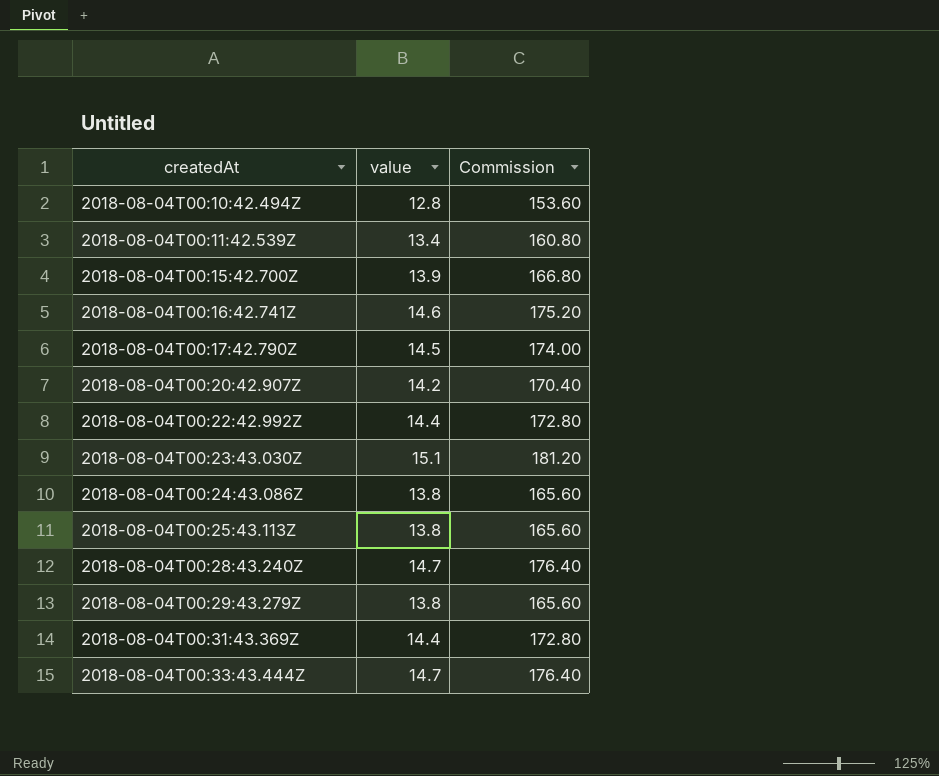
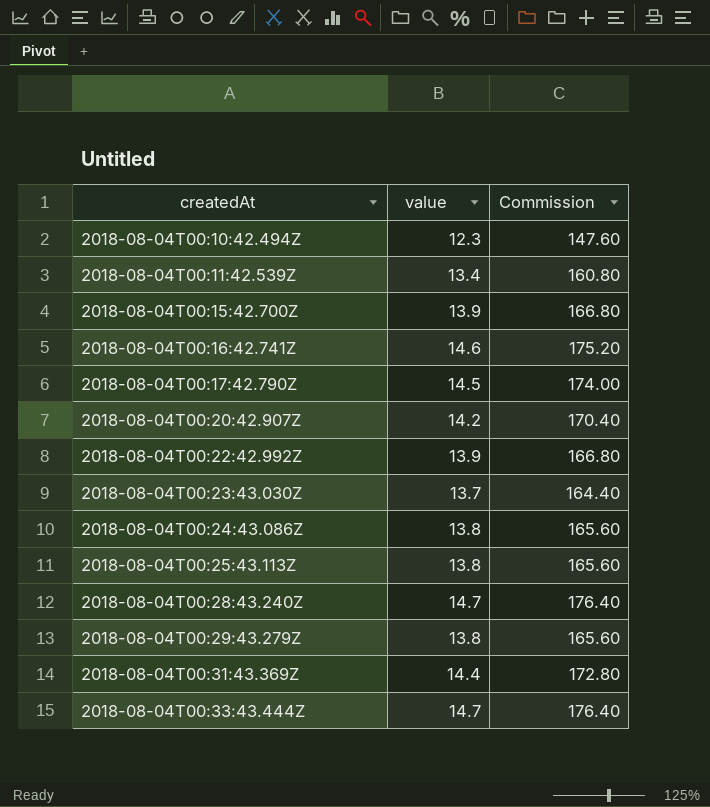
2018-08-04T00:10:42.494Z | value: 12.8 -> 12.3
2018-08-04T00:10:42.494Z | Commission: 153.60 -> 147.60
2018-08-04T00:22:42.992Z | value: 14.4 -> 13.9
2018-08-04T00:22:42.992Z | Commission: 172.80 -> 166.80
2018-08-04T00:23:43.030Z | value: 15.1 -> 13.7
2018-08-04T00:23:43.030Z | Commission: 181.20 -> 164.40

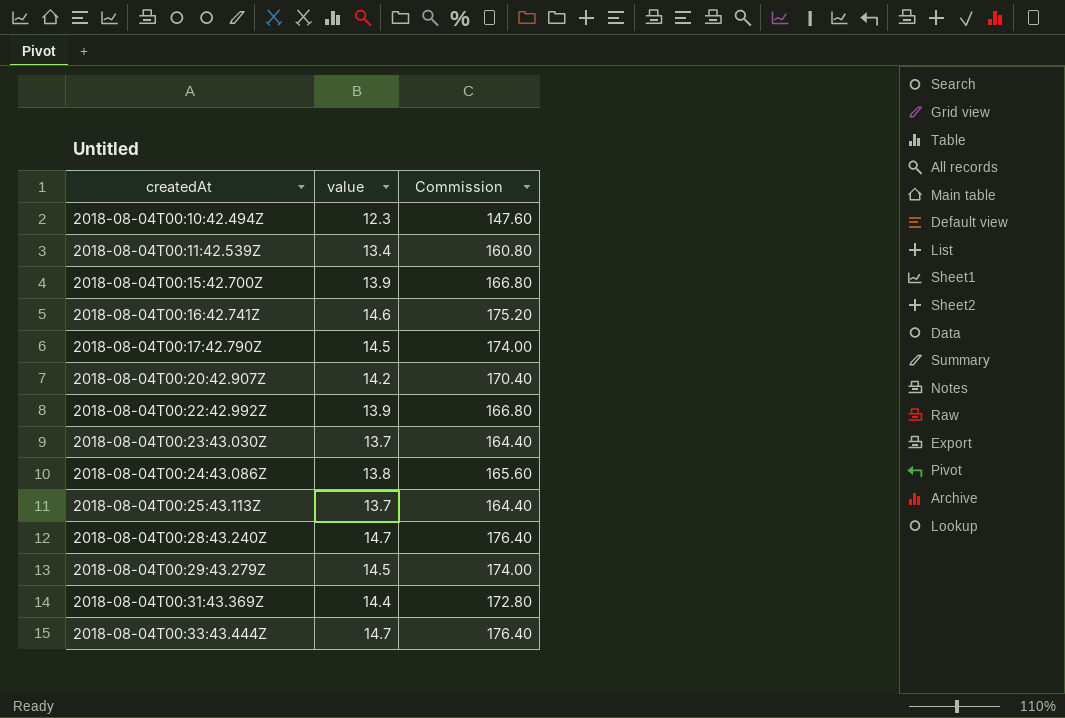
2018-08-04T00:25:43.113Z | value: 13.8 -> 13.7
2018-08-04T00:25:43.113Z | Commission: 165.60 -> 164.40
2018-08-04T00:29:43.279Z | value: 13.8 -> 14.5
2018-08-04T00:29:43.279Z | Commission: 165.60 -> 174.00

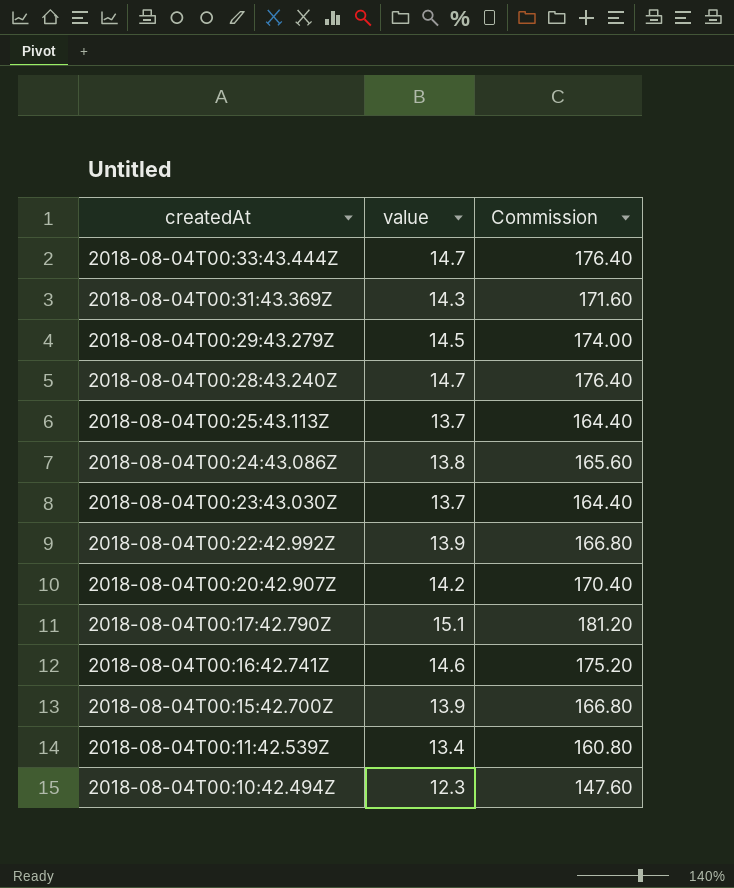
row order: createdAt ascending -> createdAt descending
2018-08-04T00:31:43.369Z | value: 14.4 -> 14.3
2018-08-04T00:31:43.369Z | Commission: 172.80 -> 171.60
2018-08-04T00:17:42.790Z | value: 14.5 -> 15.1
2018-08-04T00:17:42.790Z | Commission: 174.00 -> 181.20

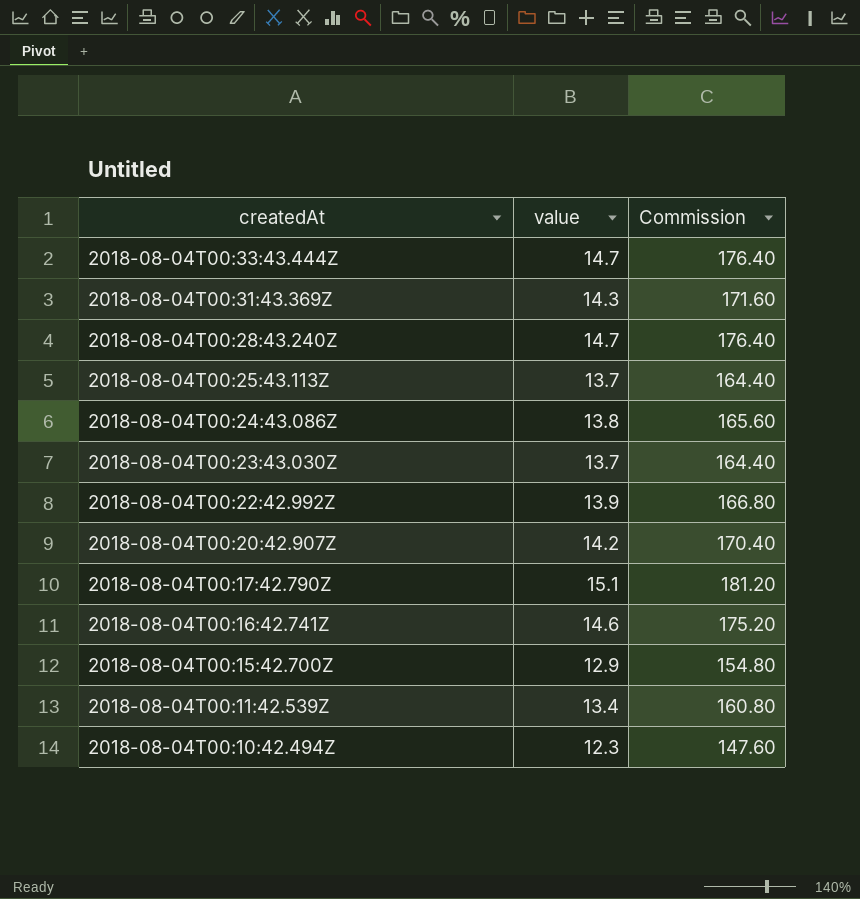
row 2018-08-04T00:29:43.279Z: 14.5 | 174.00 -> none
2018-08-04T00:15:42.700Z | value: 13.9 -> 12.9
2018-08-04T00:15:42.700Z | Commission: 166.80 -> 154.80

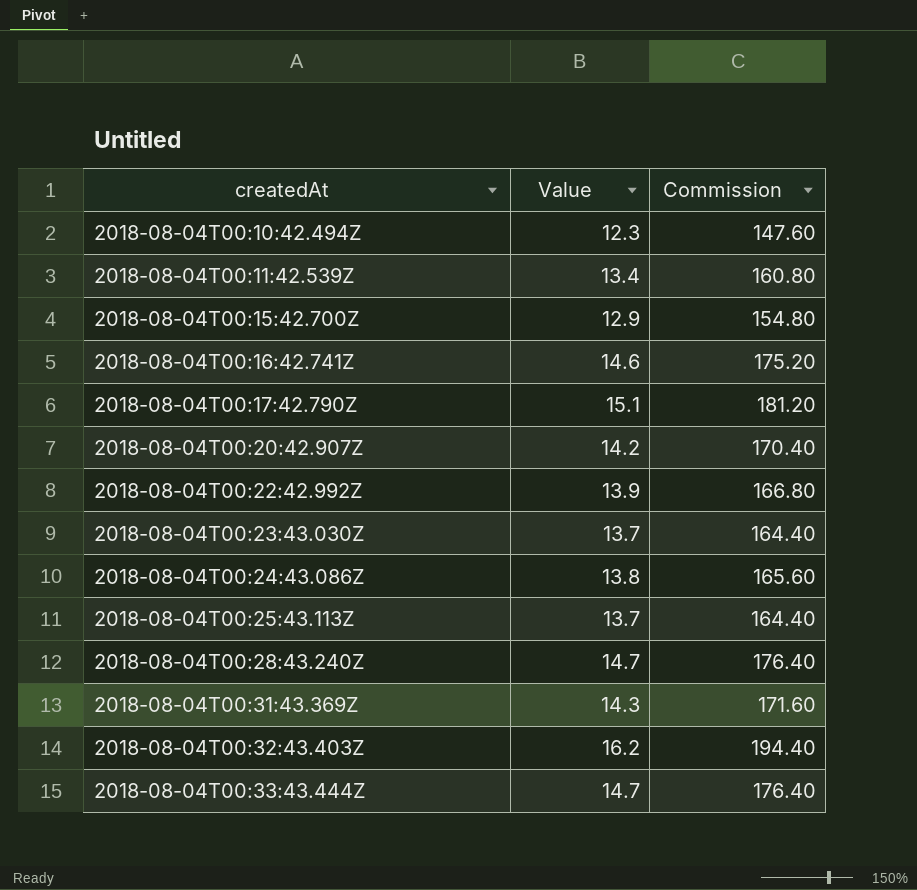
row order: createdAt descending -> createdAt ascending
column name: value -> Value
row 2018-08-04T00:32:43.403Z: none -> 16.2 | 194.40

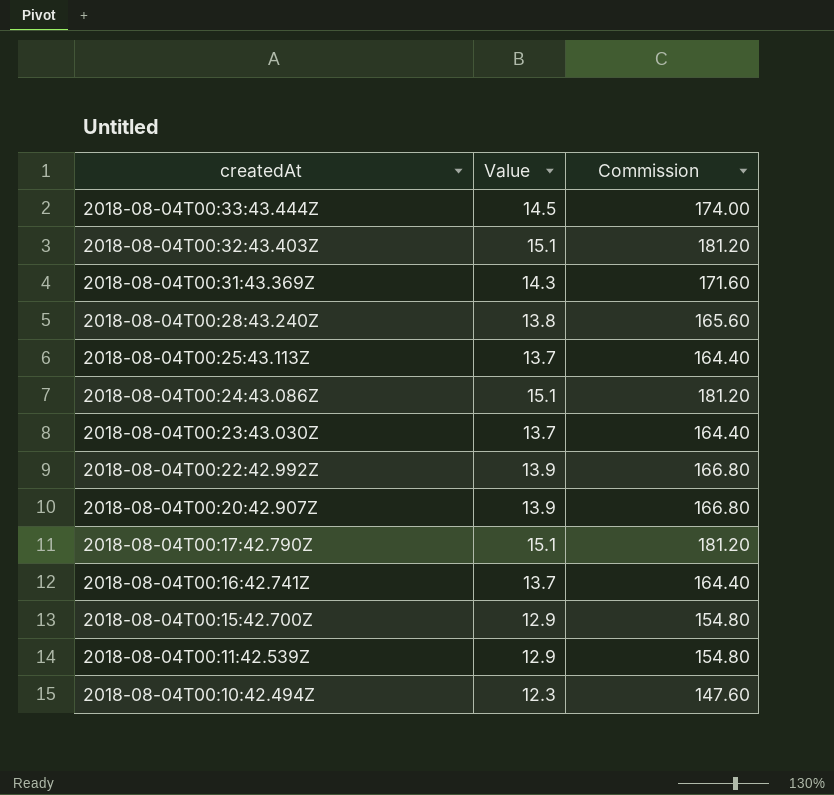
row order: createdAt ascending -> createdAt descending
2018-08-04T00:33:43.444Z | Value: 14.7 -> 14.5
2018-08-04T00:33:43.444Z | Commission: 176.40 -> 174.00
2018-08-04T00:32:43.403Z | Value: 16.2 -> 15.1
2018-08-04T00:32:43.403Z | Commission: 194.40 -> 181.20
2018-08-04T00:28:43.240Z | Value: 14.7 -> 13.8
2018-08-04T00:28:43.240Z | Commission: 176.40 -> 165.60
2018-08-04T00:24:43.086Z | Value: 13.8 -> 15.1
2018-08-04T00:24:43.086Z | Commission: 165.60 -> 181.20
2018-08-04T00:20:42.907Z | Value: 14.2 -> 13.9
2018-08-04T00:20:42.907Z | Commission: 170.40 -> 166.80
2018-08-04T00:16:42.741Z | Value: 14.6 -> 13.7
2018-08-04T00:16:42.741Z | Commission: 175.20 -> 164.40
2018-08-04T00:11:42.539Z | Value: 13.4 -> 12.9
2018-08-04T00:11:42.539Z | Commission: 160.80 -> 154.80

